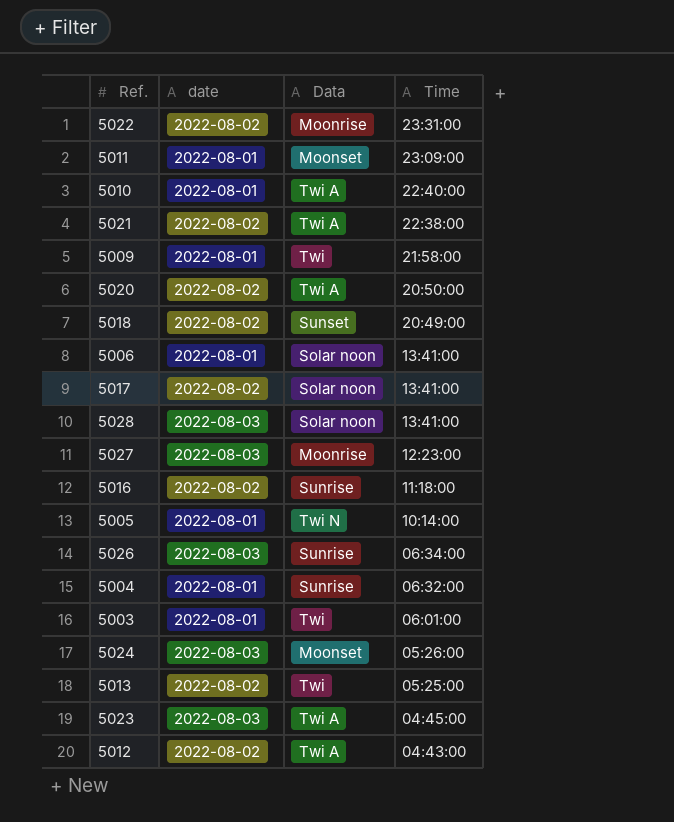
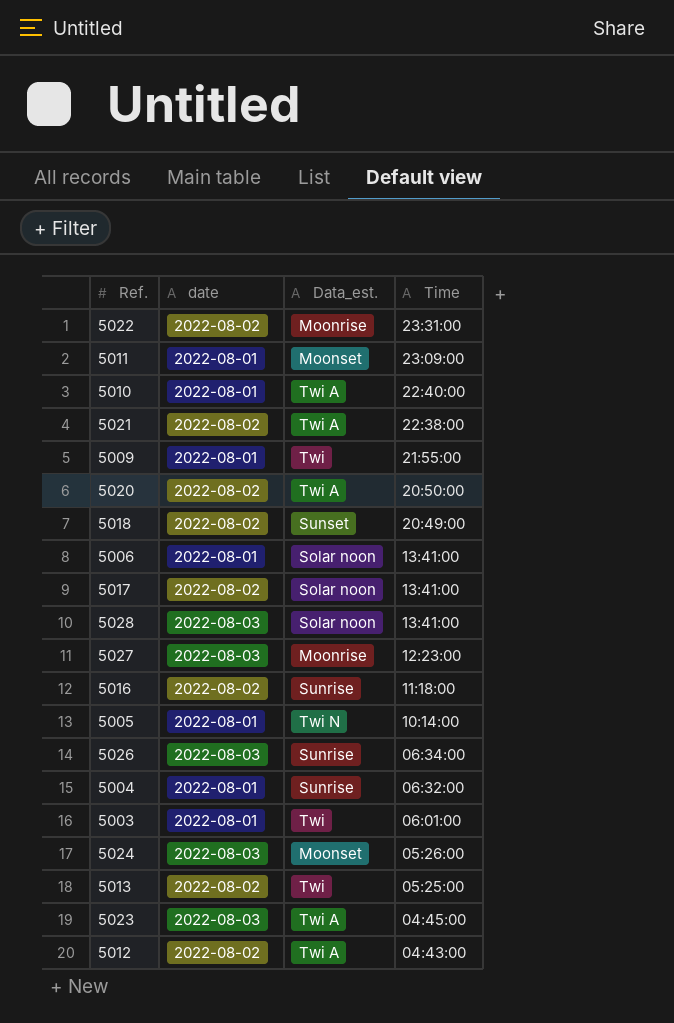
column name: Data -> Data_est.
5009 | Time: 21:58:00 -> 21:55:00

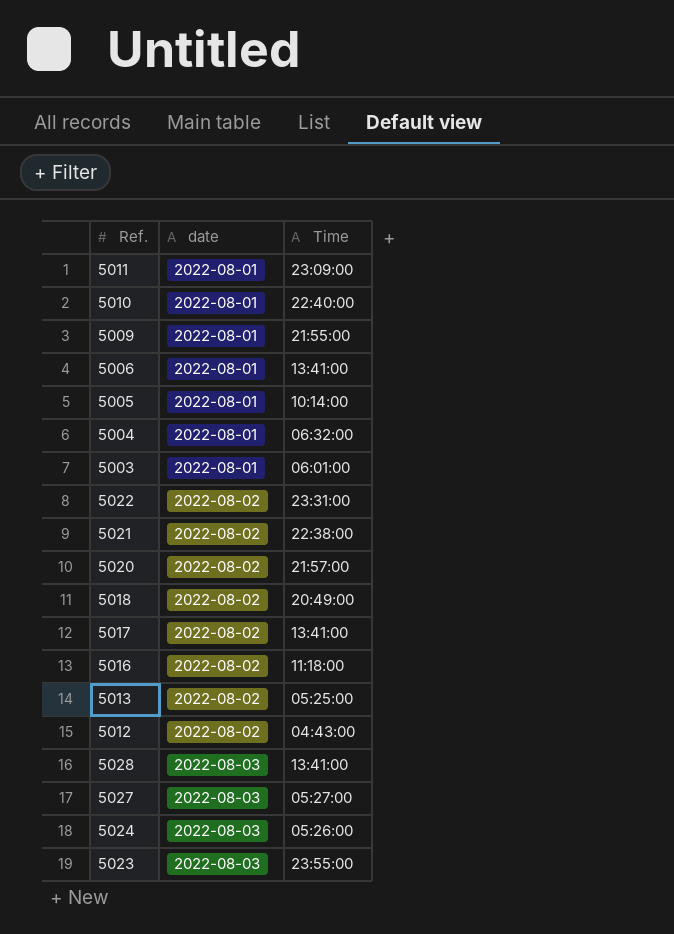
row order: Time descending -> date ascending
column Data_est. | position: 3 -> none
row 5026: 2022-08-03 | Sunrise | 06:34:00 -> none
5020 | Time: 20:50:00 -> 21:57:00
5027 | Time: 12:23:00 -> 05:27:00
5023 | Time: 04:45:00 -> 23:55:00

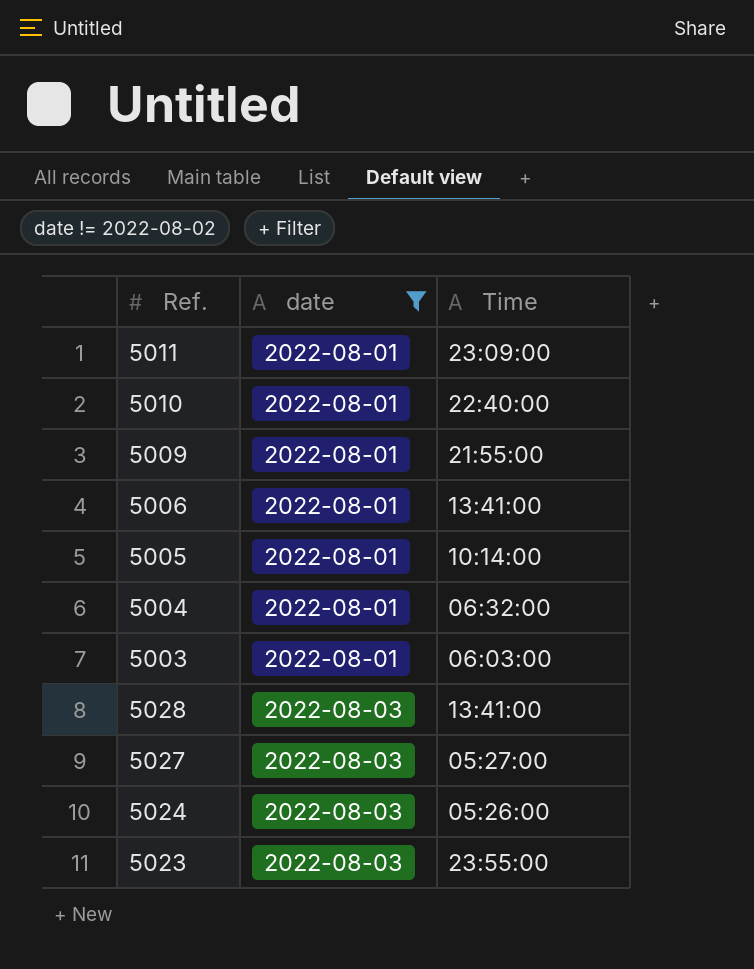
filter: none -> date != 2022-08-02
5003 | Time: 06:01:00 -> 06:03:00

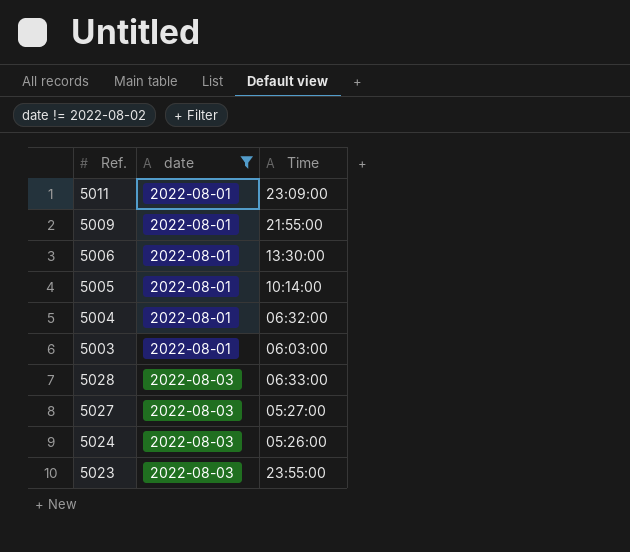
row 5010: 2022-08-01 | 22:40:00 -> none
5006 | Time: 13:41:00 -> 13:30:00
5028 | Time: 13:41:00 -> 06:33:00

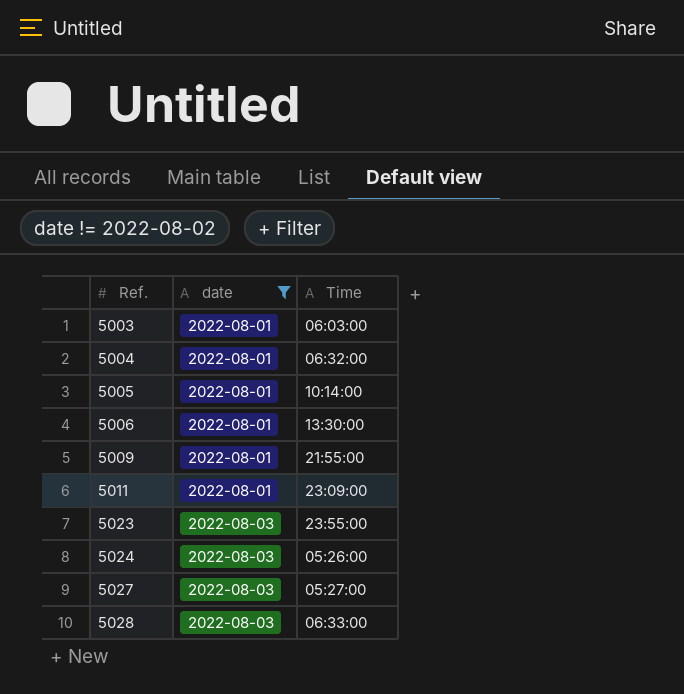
row order: date ascending -> Ref. ascending

